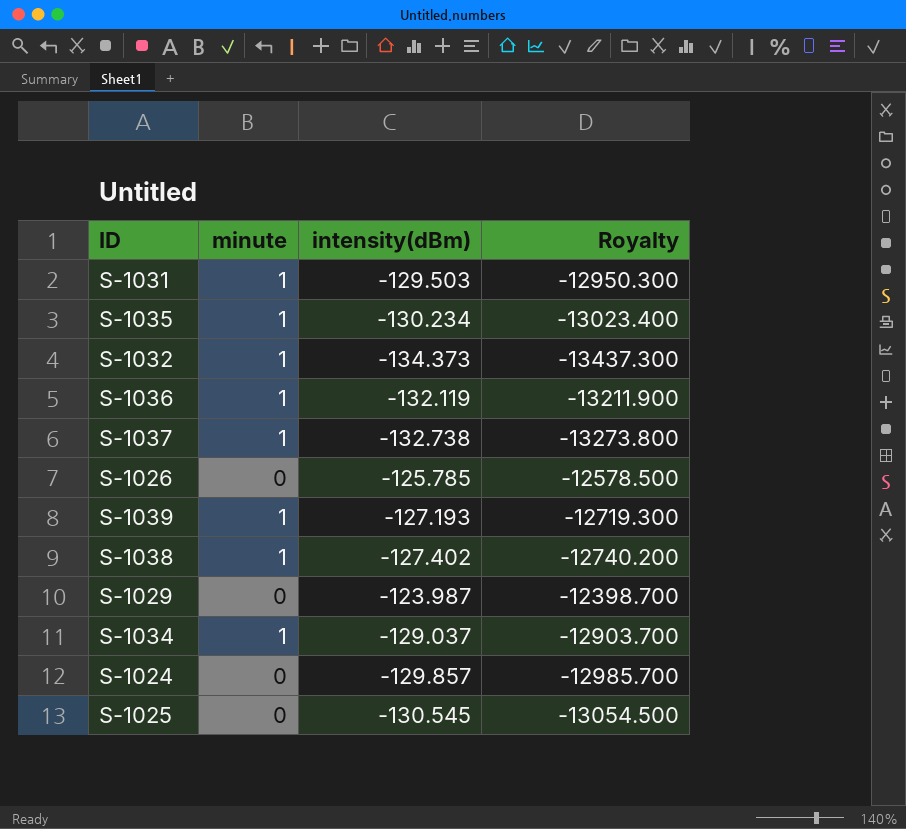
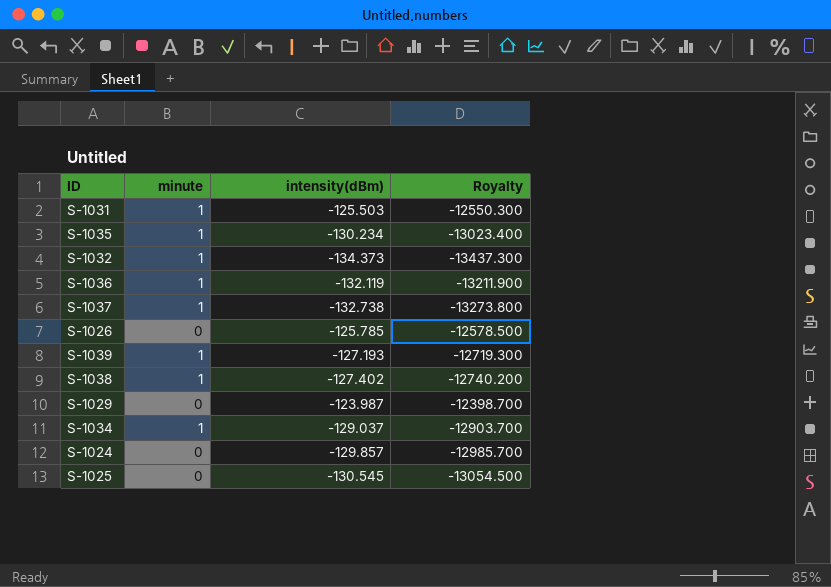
S-1031 | intensity(dBm): -129.503 -> -125.503
S-1031 | Royalty: -12950.300 -> -12550.300

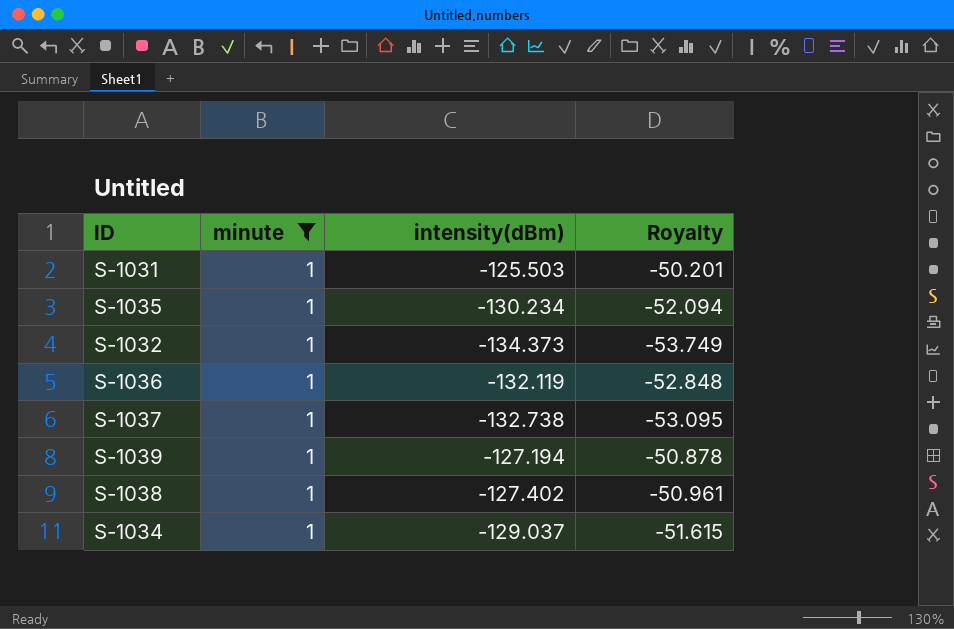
filter: none -> minute = 1
column Royalty | formula: [intensity(dBm)] * 100 -> [intensity(dBm)] * 0.4
S-1039 | intensity(dBm): -127.193 -> -127.194

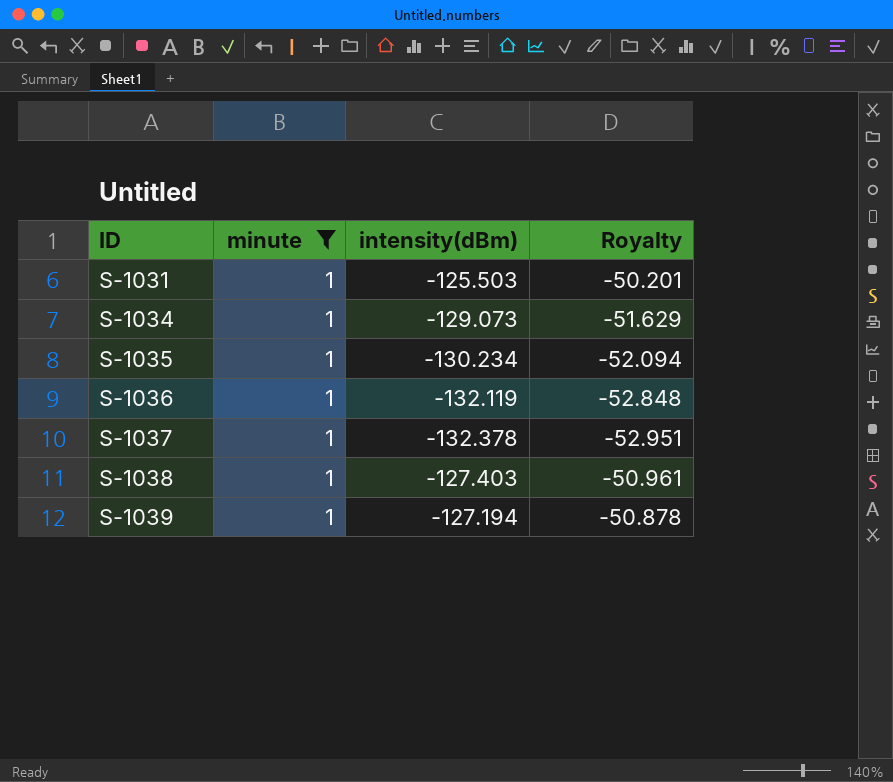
row order: none -> ID ascending
row S-1032: 1 | -134.373 | -53.749 -> none
S-1034 | intensity(dBm): -129.037 -> -129.073
S-1034 | Royalty: -51.615 -> -51.629
S-1037 | intensity(dBm): -132.738 -> -132.378
S-1037 | Royalty: -53.095 -> -52.951
S-1038 | intensity(dBm): -127.402 -> -127.403

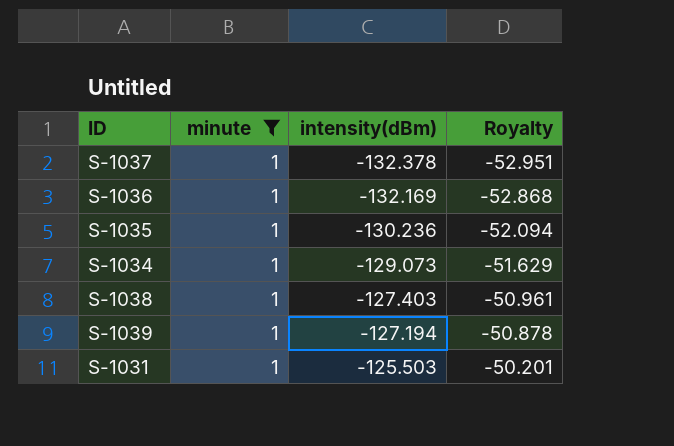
row order: ID ascending -> intensity(dBm) ascending
S-1036 | intensity(dBm): -132.119 -> -132.169
S-1036 | Royalty: -52.848 -> -52.868
S-1035 | intensity(dBm): -130.234 -> -130.236

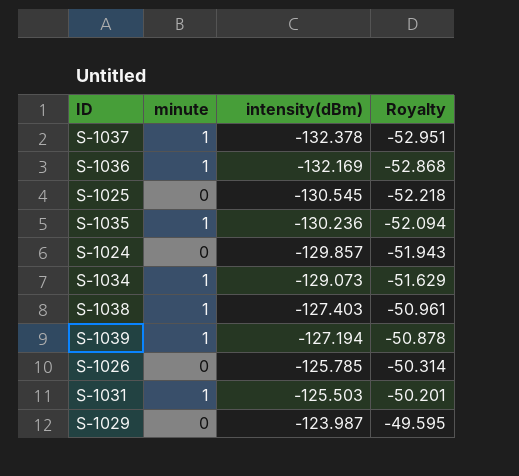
filter: minute = 1 -> none

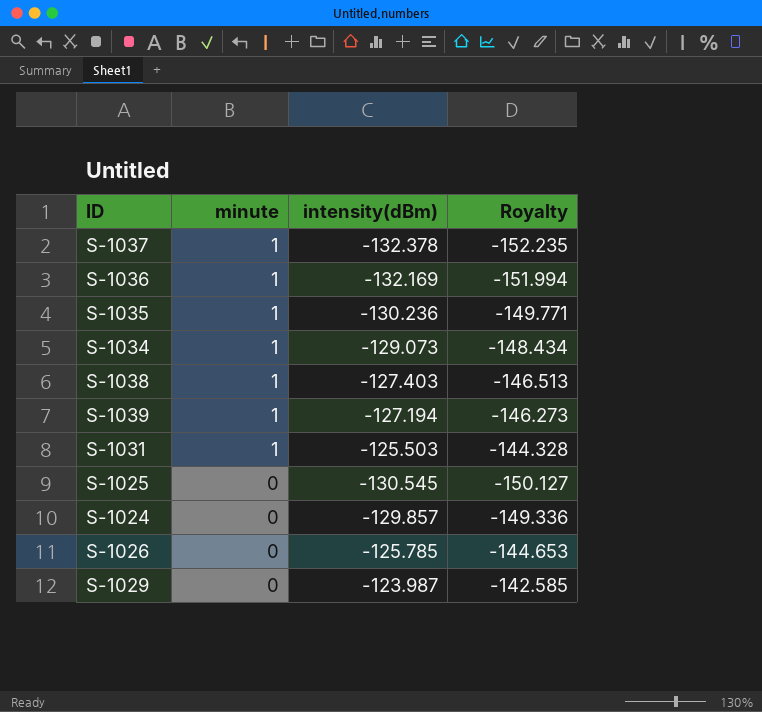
row order: intensity(dBm) ascending -> minute descending
column Royalty | formula: [intensity(dBm)] * 0.4 -> [intensity(dBm)] * 1.15

